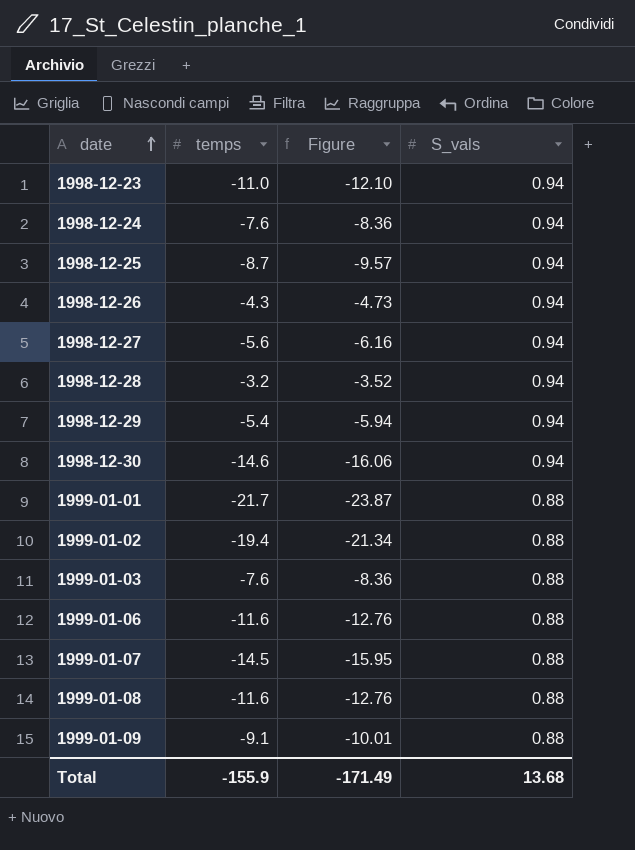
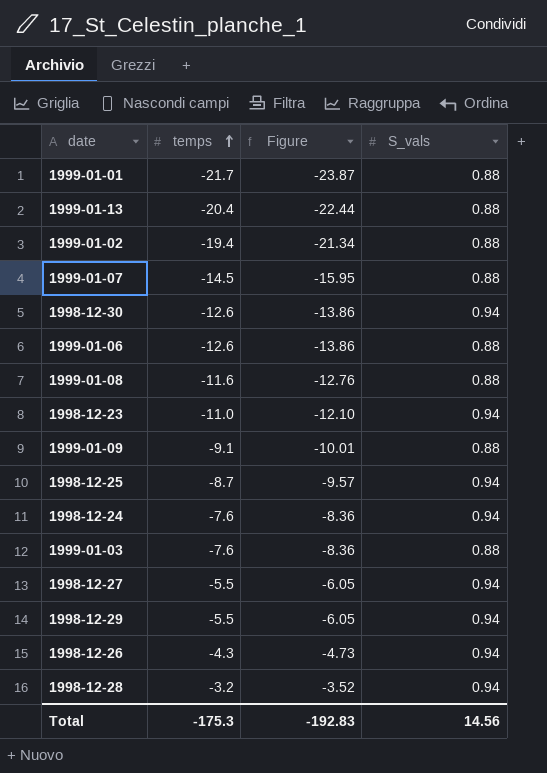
row order: date ascending -> temps ascending
row 1999-01-13: none -> -20.4 | -22.44 | 0.88
1998-12-30 | temps: -14.6 -> -12.6
1998-12-30 | Figure: -16.06 -> -13.86
1999-01-06 | temps: -11.6 -> -12.6
1999-01-06 | Figure: -12.76 -> -13.86
1998-12-27 | temps: -5.6 -> -5.5
1998-12-27 | Figure: -6.16 -> -6.05
1998-12-29 | temps: -5.4 -> -5.5
1998-12-29 | Figure: -5.94 -> -6.05
Total | temps: -155.9 -> -175.3
Total | Figure: -171.49 -> -192.83
Total | S_vals: 13.68 -> 14.56

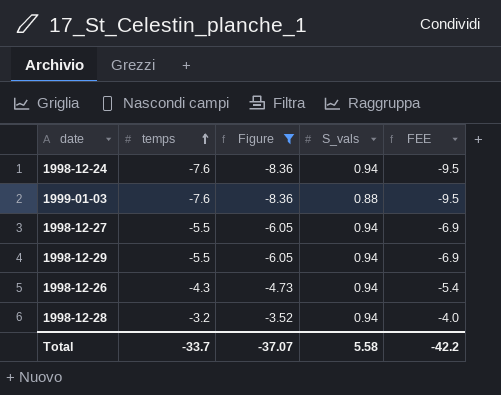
filter: none -> Figure >= -8.36
column FEE | formula: none -> [temps] * 1.25
Total | temps: -175.3 -> -33.7
Total | Figure: -192.83 -> -37.07
Total | S_vals: 14.56 -> 5.58

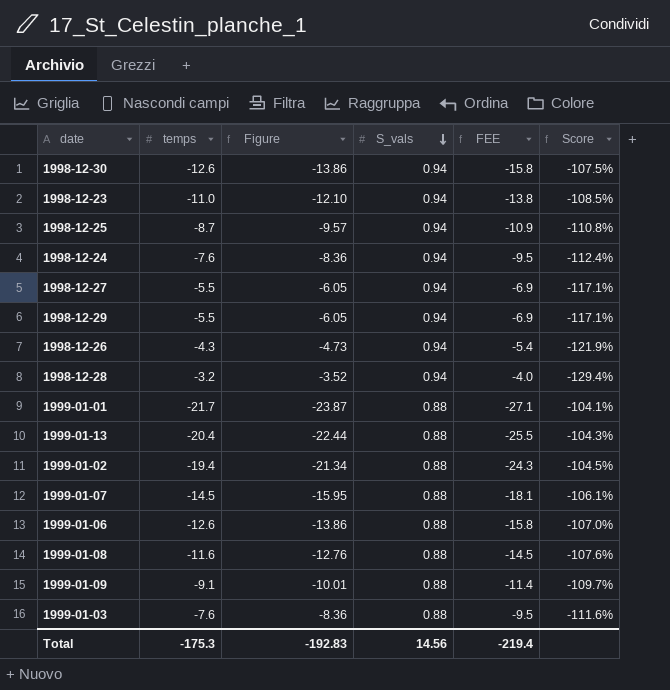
filter: Figure >= -8.36 -> none
row order: temps ascending -> S_vals descending
column Score | formula: none -> ([S_vals] - [temps]) / [temps]
Total | temps: -33.7 -> -175.3
Total | Figure: -37.07 -> -192.83
Total | S_vals: 5.58 -> 14.56
Total | FEE: -42.2 -> -219.4

